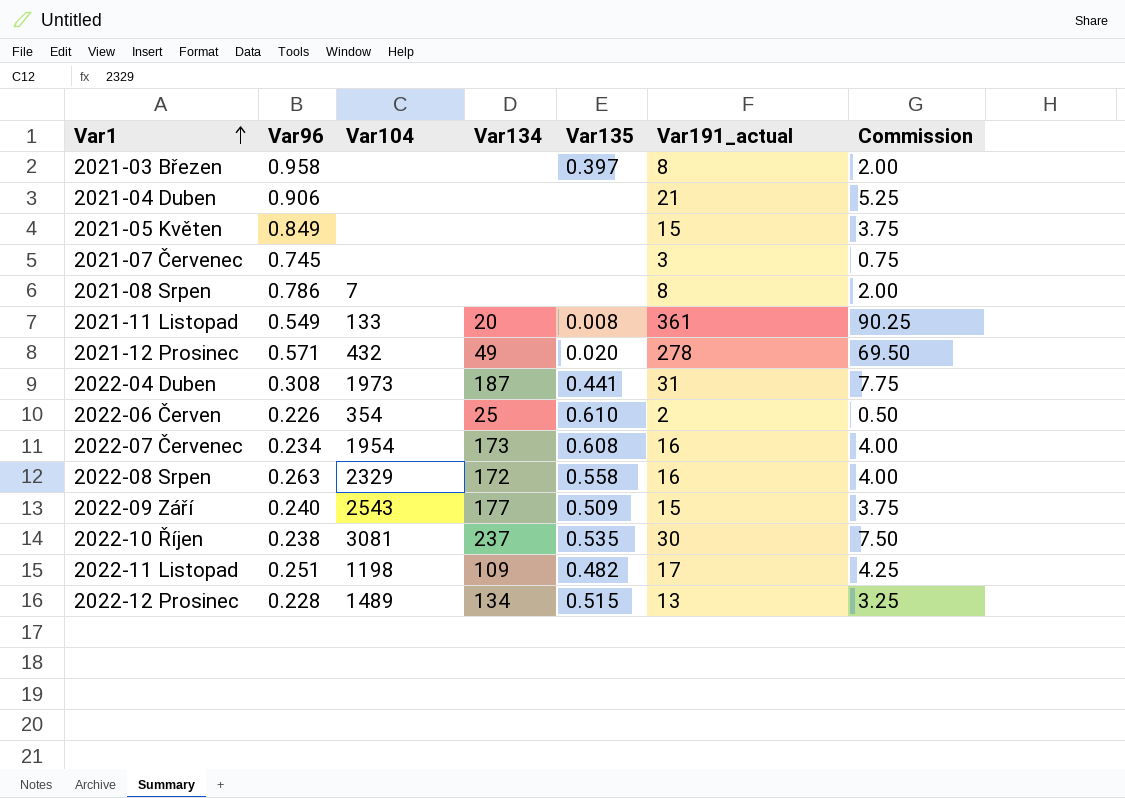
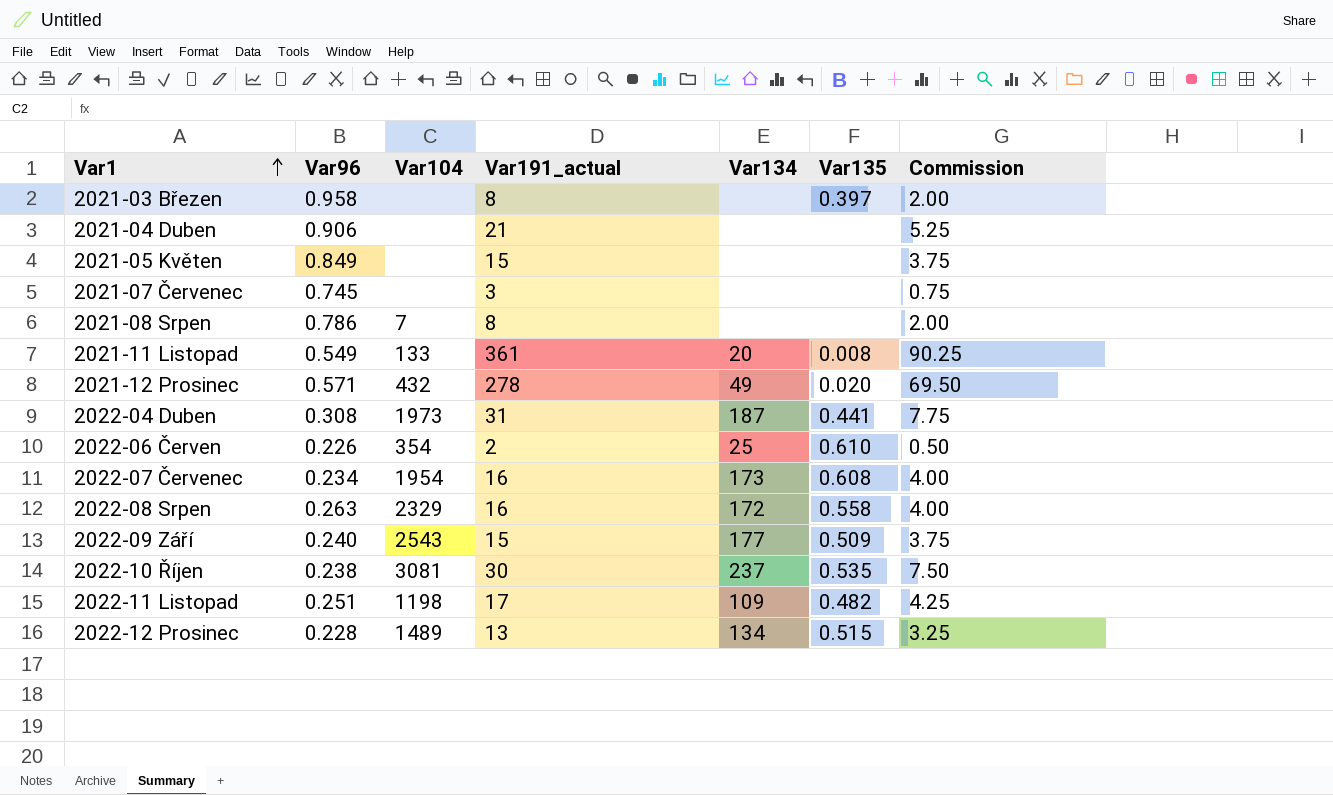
column Var191_actual | position: 6 -> 4

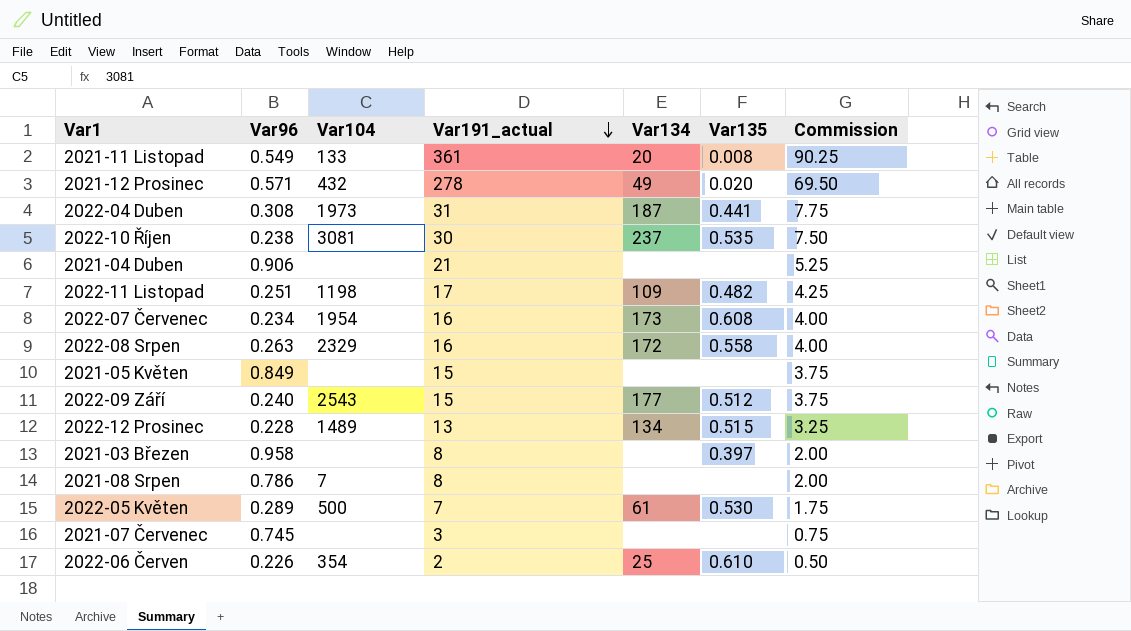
row order: Var1 ascending -> Var191_actual descending
2022-09 Září | Var135: 0.509 -> 0.512
row 2022-05 Květen: none -> 0.289 | 500 | 7 | 61 | 0.530 | 1.75

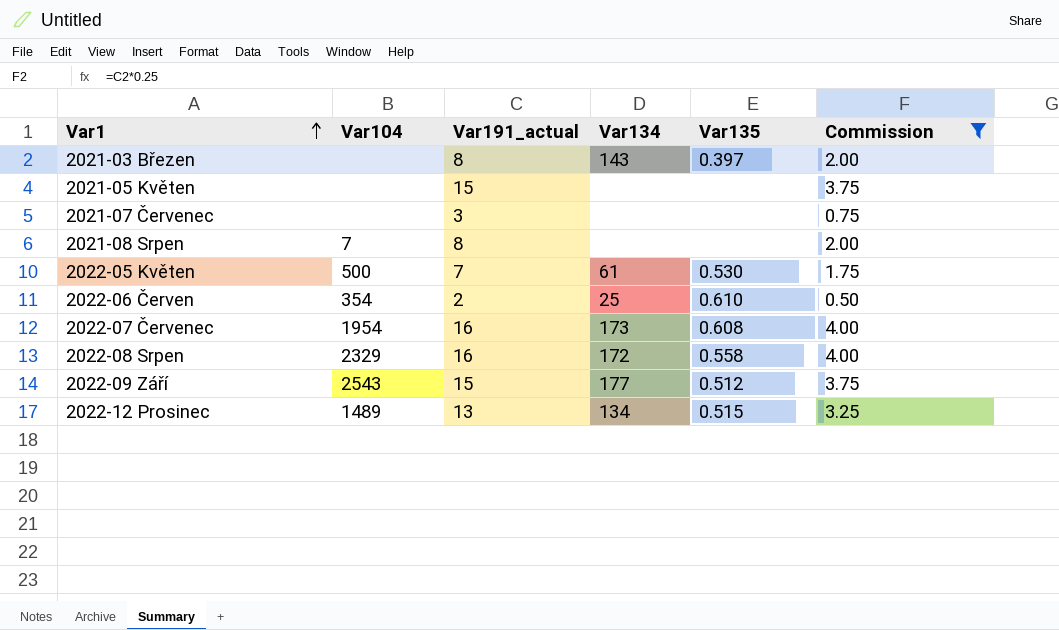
filter: none -> Commission <= 4.00
row order: Var191_actual descending -> Var1 ascending
column Var96 | position: 2 -> none
2021-03 Březen | Var134: none -> 143

